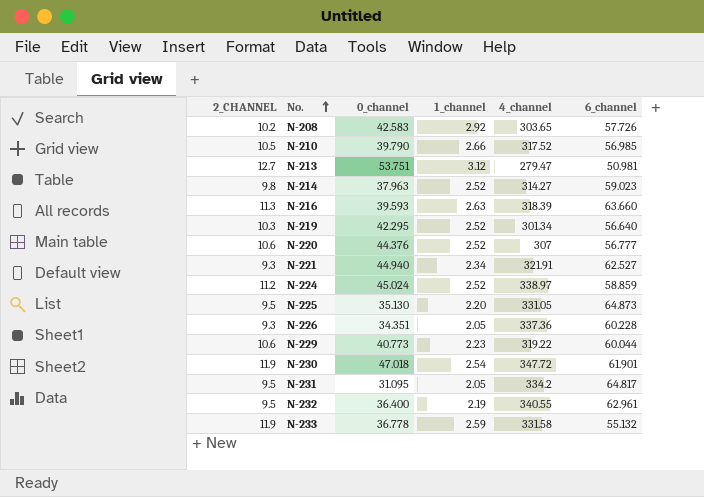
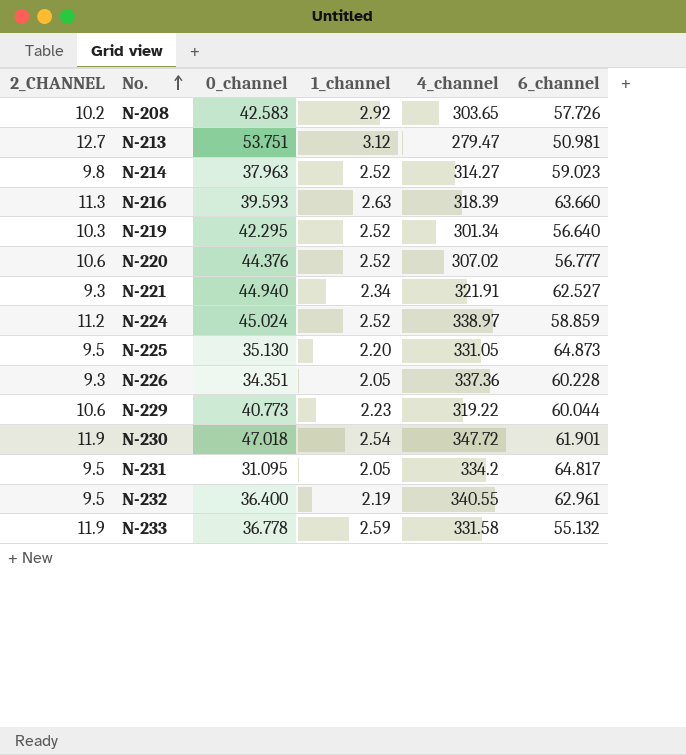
row N-210: 10.5 | 39.790 | 2.66 | 317.52 | 56.985 -> none
N-220 | 4_channel: 307 -> 307.02

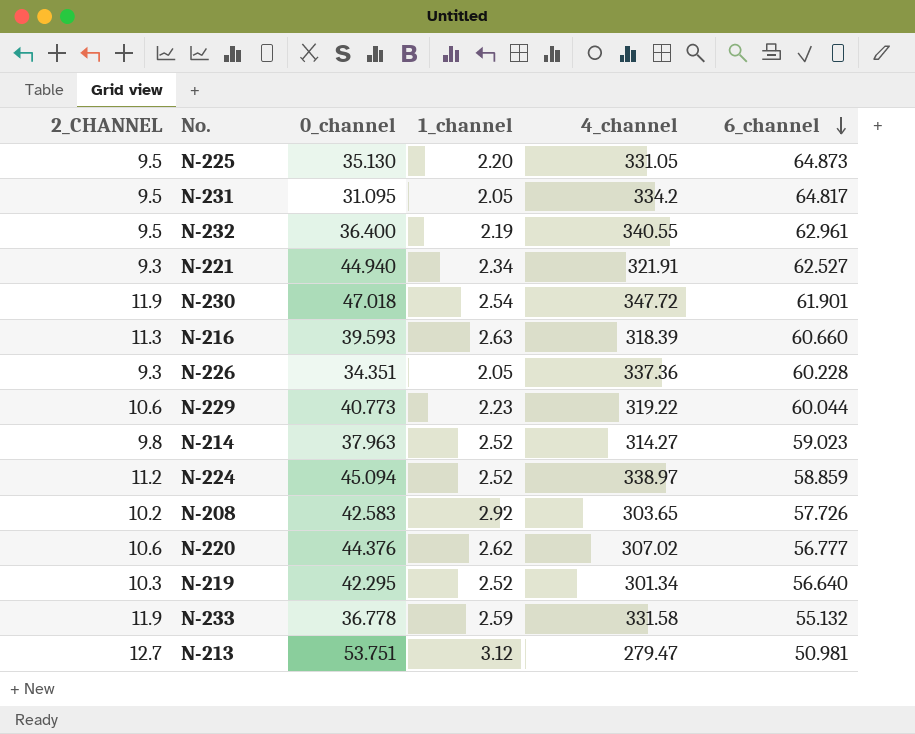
row order: No. ascending -> 6_channel descending
N-216 | 6_channel: 63.660 -> 60.660
N-224 | 0_channel: 45.024 -> 45.094
N-220 | 1_channel: 2.52 -> 2.62

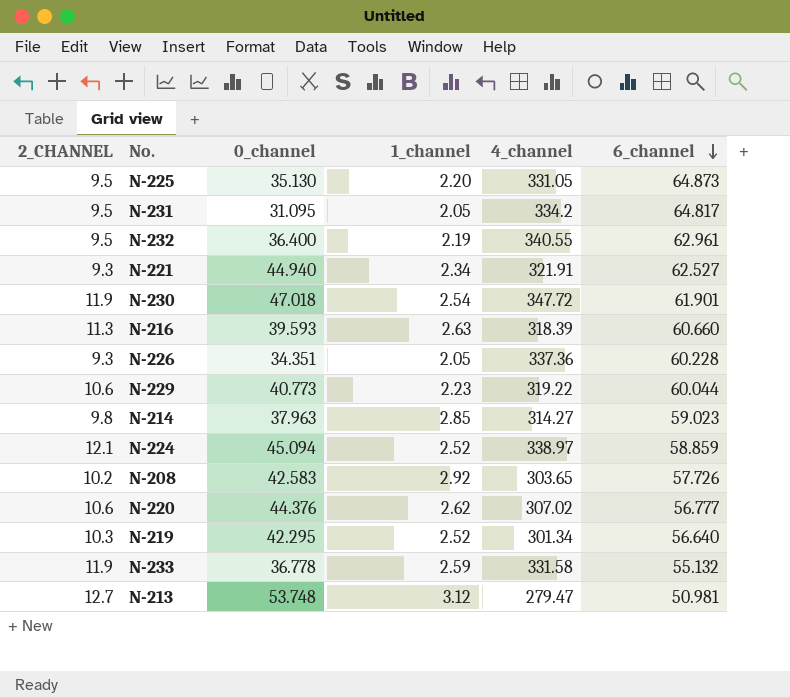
N-214 | 1_channel: 2.52 -> 2.85
N-224 | 2_CHANNEL: 11.2 -> 12.1
N-213 | 0_channel: 53.751 -> 53.748

